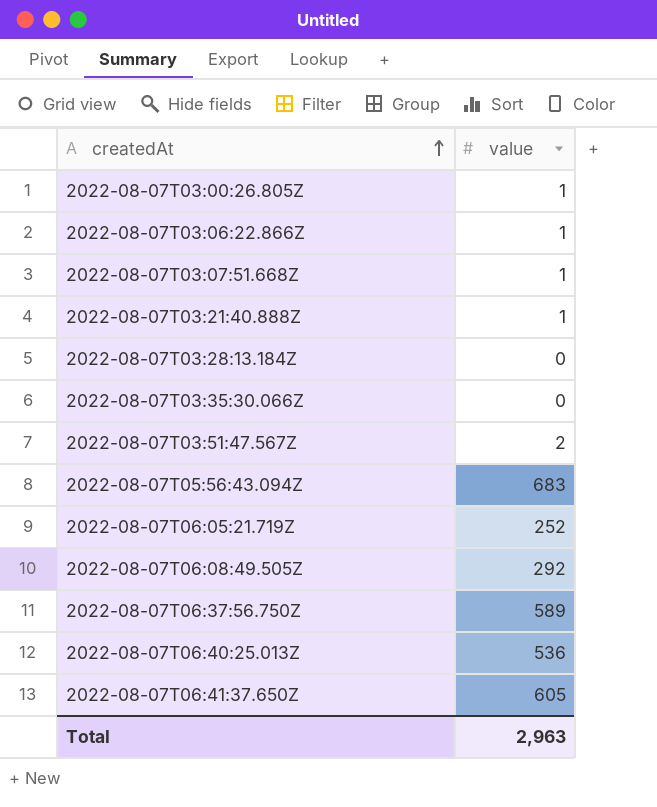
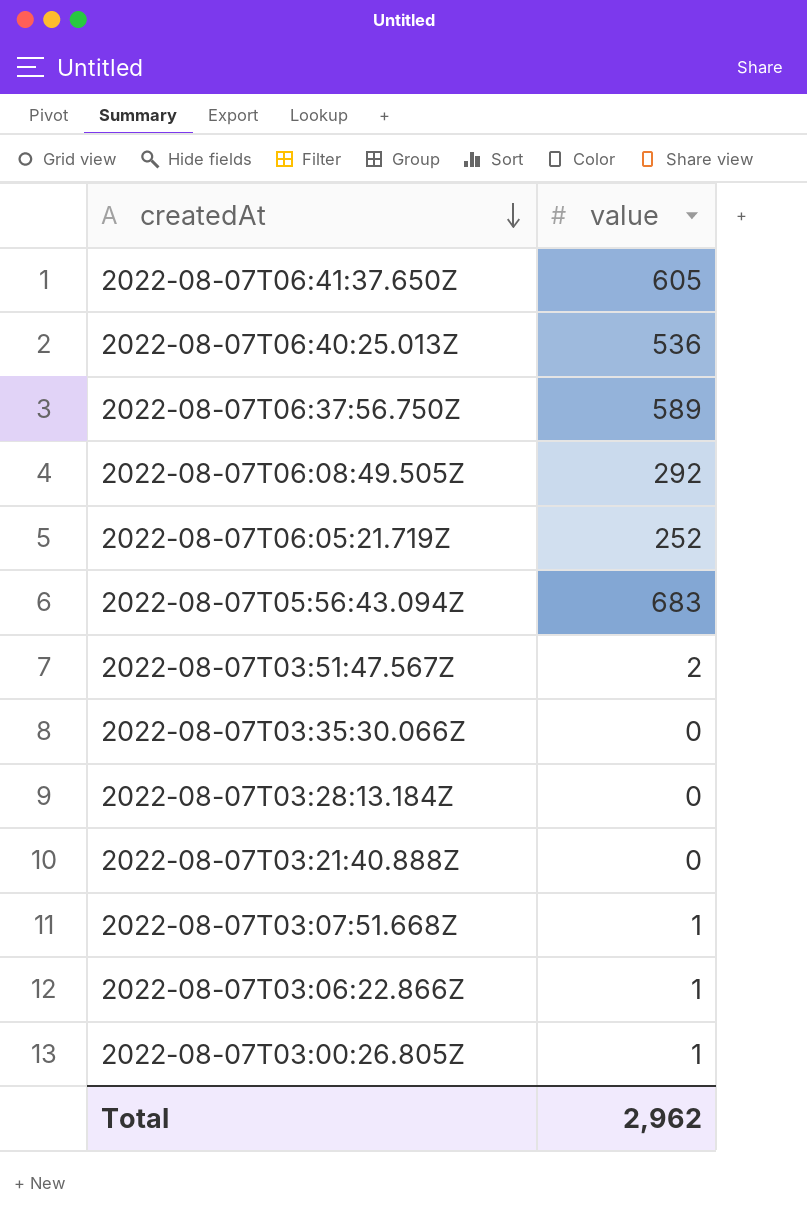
row order: createdAt ascending -> createdAt descending
2022-08-07T03:21:40.888Z | value: 1 -> 0
Total | value: 2,963 -> 2,962

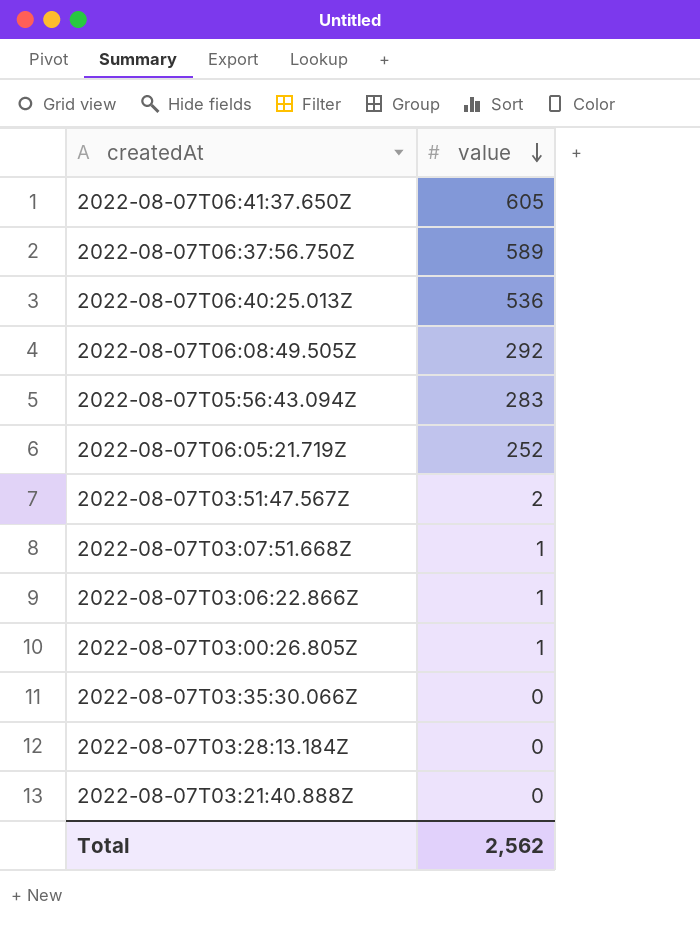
row order: createdAt descending -> value descending
2022-08-07T05:56:43.094Z | value: 683 -> 283
Total | value: 2,962 -> 2,562

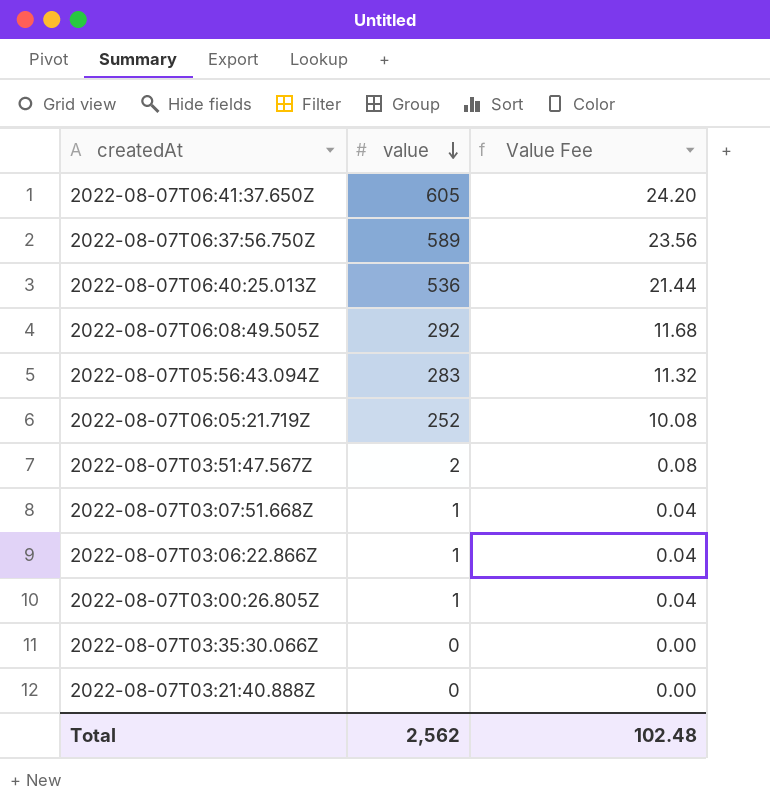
column Value Fee | formula: none -> [value] * 0.04
row 2022-08-07T03:28:13.184Z: 0 -> none

